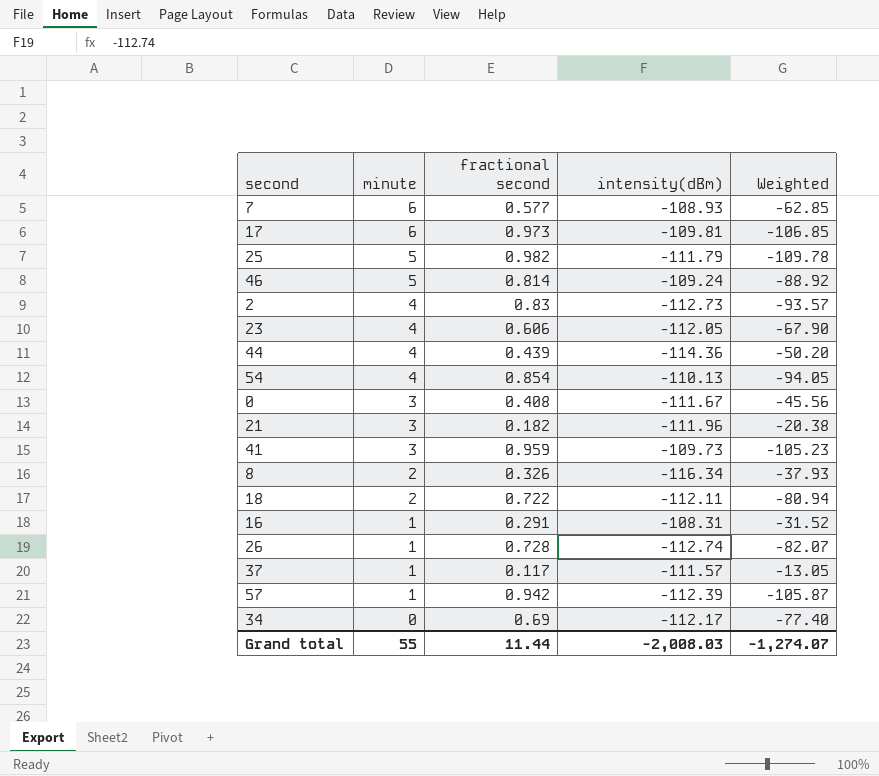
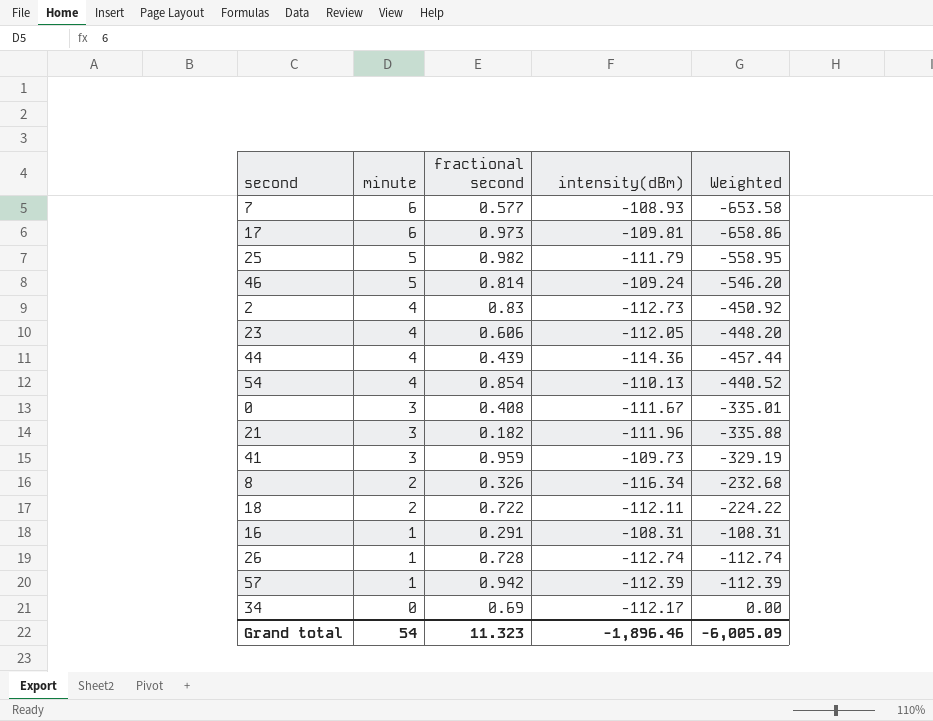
column Weighted | formula: [fractional second] * [intensity(dBm)] -> [minute] * [intensity(dBm)]
row 37: 1 | 0.117 | -111.57 | -13.05 -> none
Grand total | minute: 55 -> 54
Grand total | fractional second: 11.44 -> 11.323
Grand total | intensity(dBm): -2,008.03 -> -1,896.46
Grand total | Weighted: -1,274.07 -> -6,005.09

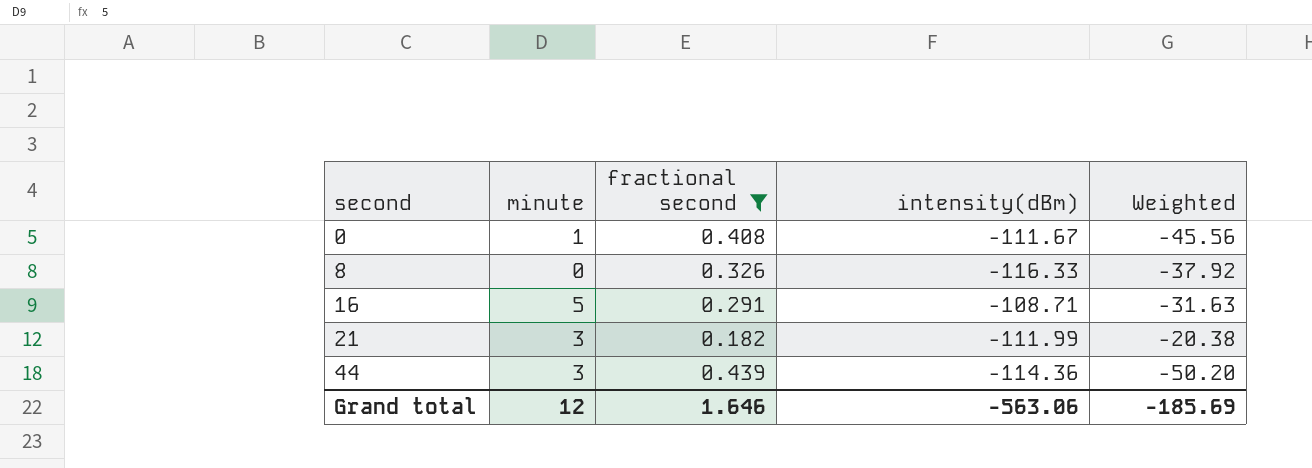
filter: none -> fractional second <= 0.439
row order: minute descending -> second ascending
column Weighted | formula: [minute] * [intensity(dBm)] -> [fractional second] * [intensity(dBm)]
0 | minute: 3 -> 1
8 | minute: 2 -> 0
8 | intensity(dBm): -116.34 -> -116.33
16 | minute: 1 -> 5
16 | intensity(dBm): -108.31 -> -108.71
21 | intensity(dBm): -111.96 -> -111.99
44 | minute: 4 -> 3
Grand total | minute: 54 -> 12
Grand total | fractional second: 11.323 -> 1.646
Grand total | intensity(dBm): -1,896.46 -> -563.06
Grand total | Weighted: -6,005.09 -> -185.69

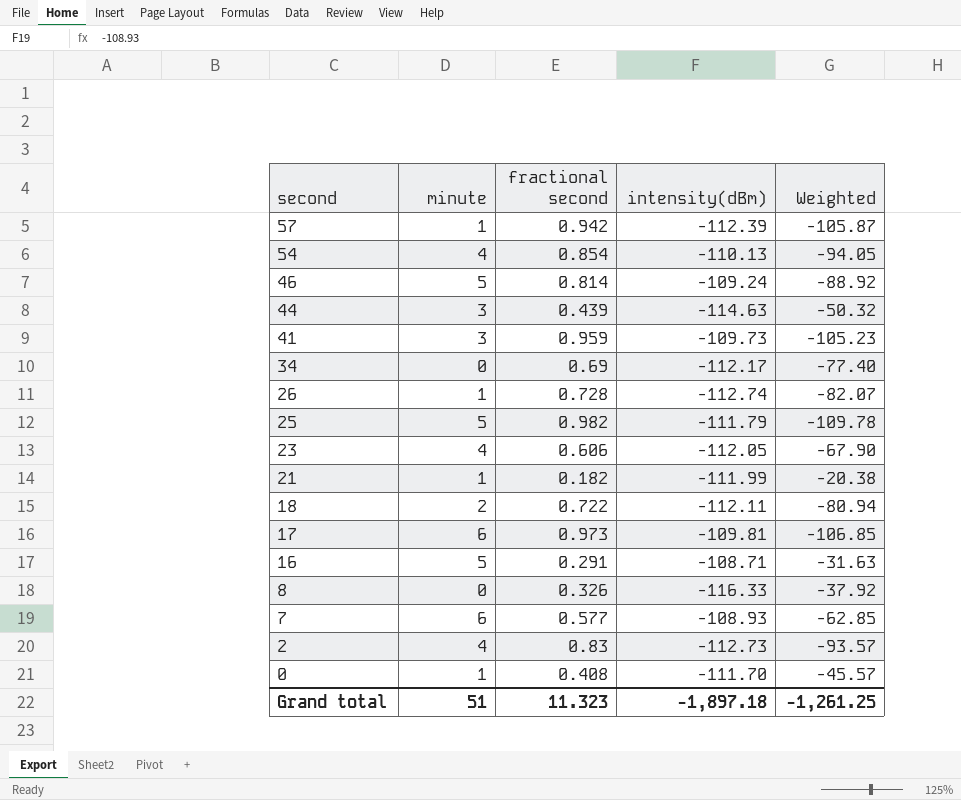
filter: fractional second <= 0.439 -> none
row order: second ascending -> second descending
44 | intensity(dBm): -114.36 -> -114.63
44 | Weighted: -50.20 -> -50.32
21 | minute: 3 -> 1
0 | intensity(dBm): -111.67 -> -111.70
0 | Weighted: -45.56 -> -45.57
Grand total | minute: 12 -> 51
Grand total | fractional second: 1.646 -> 11.323
Grand total | intensity(dBm): -563.06 -> -1,897.18
Grand total | Weighted: -185.69 -> -1,261.25

